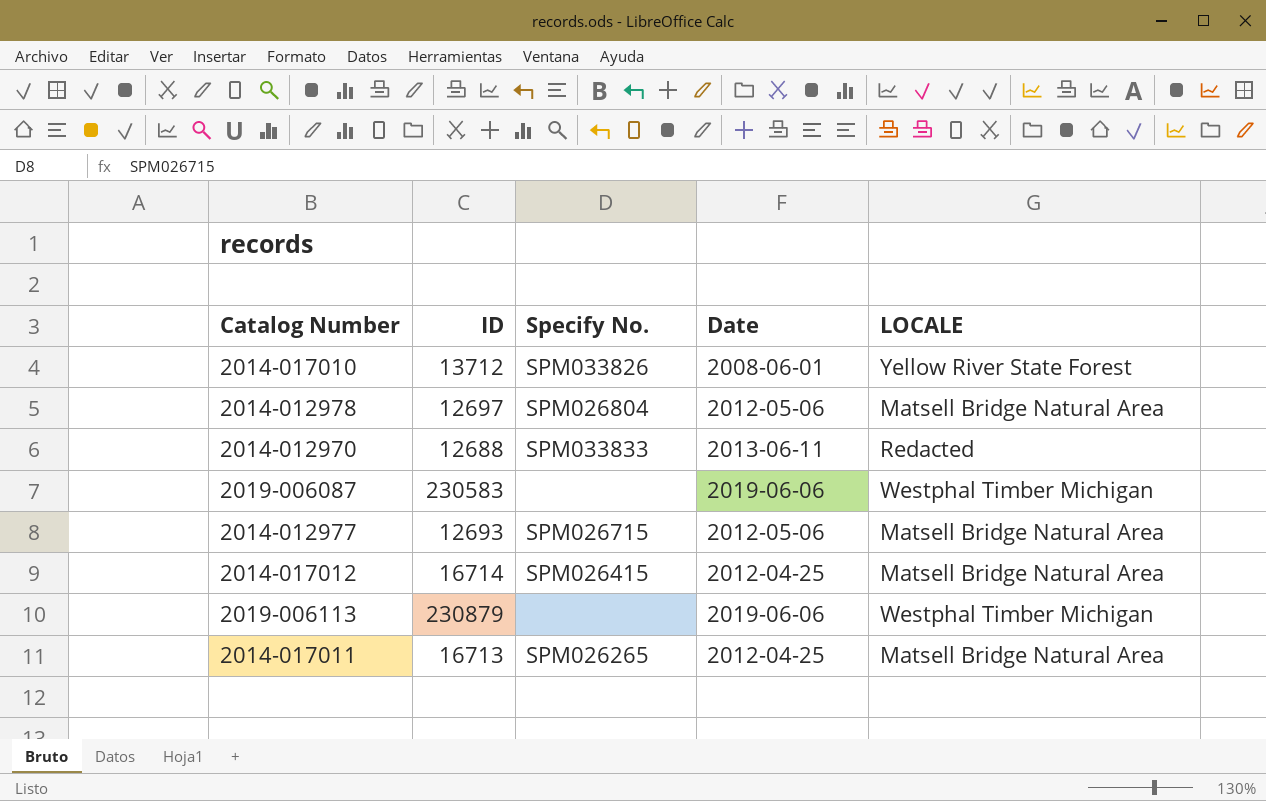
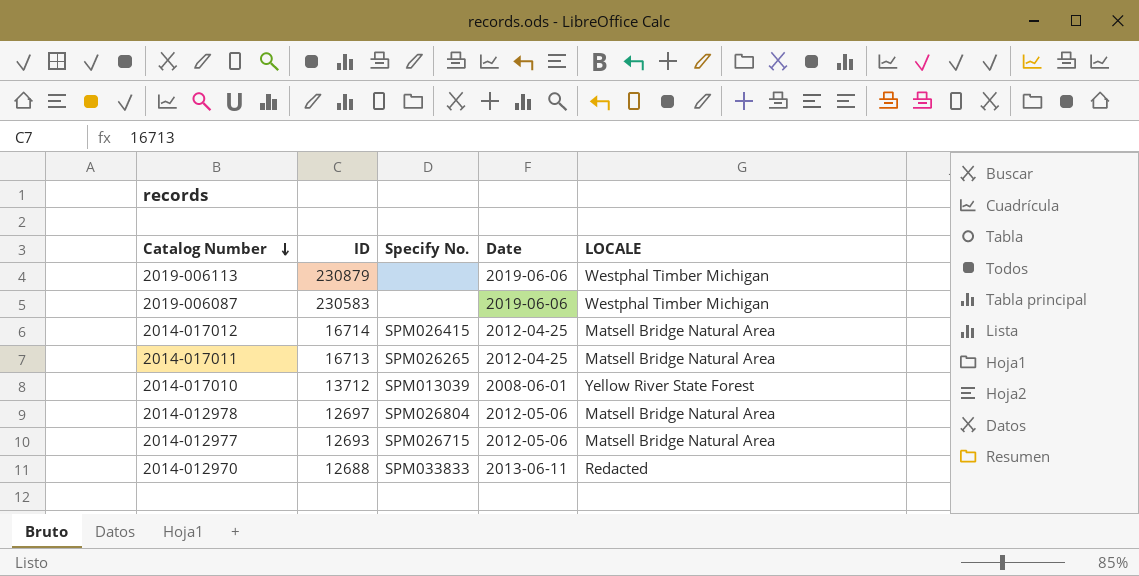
row order: none -> Catalog Number descending
2014-017010 | Specify No.: SPM033826 -> SPM013039

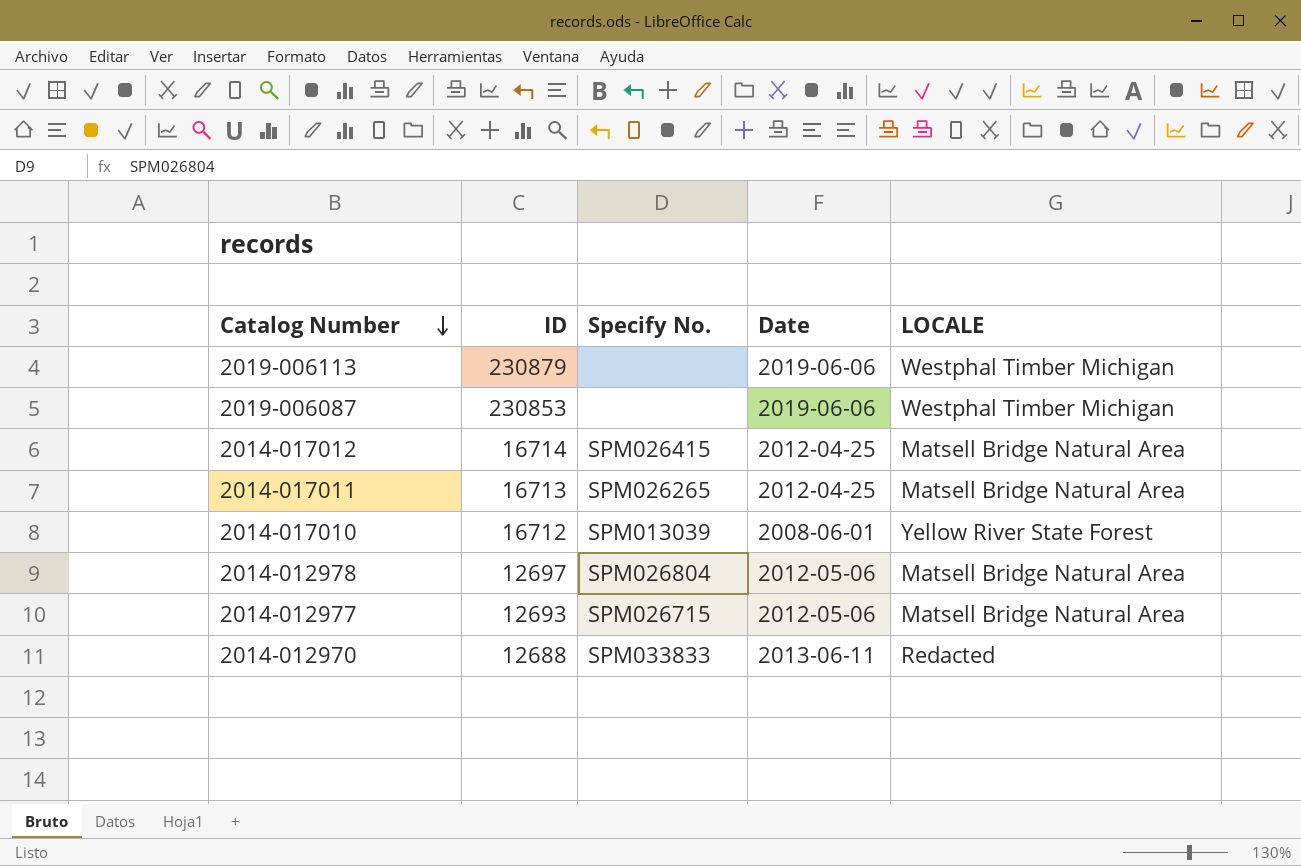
2019-006087 | ID: 230583 -> 230853
2014-017010 | ID: 13712 -> 16712

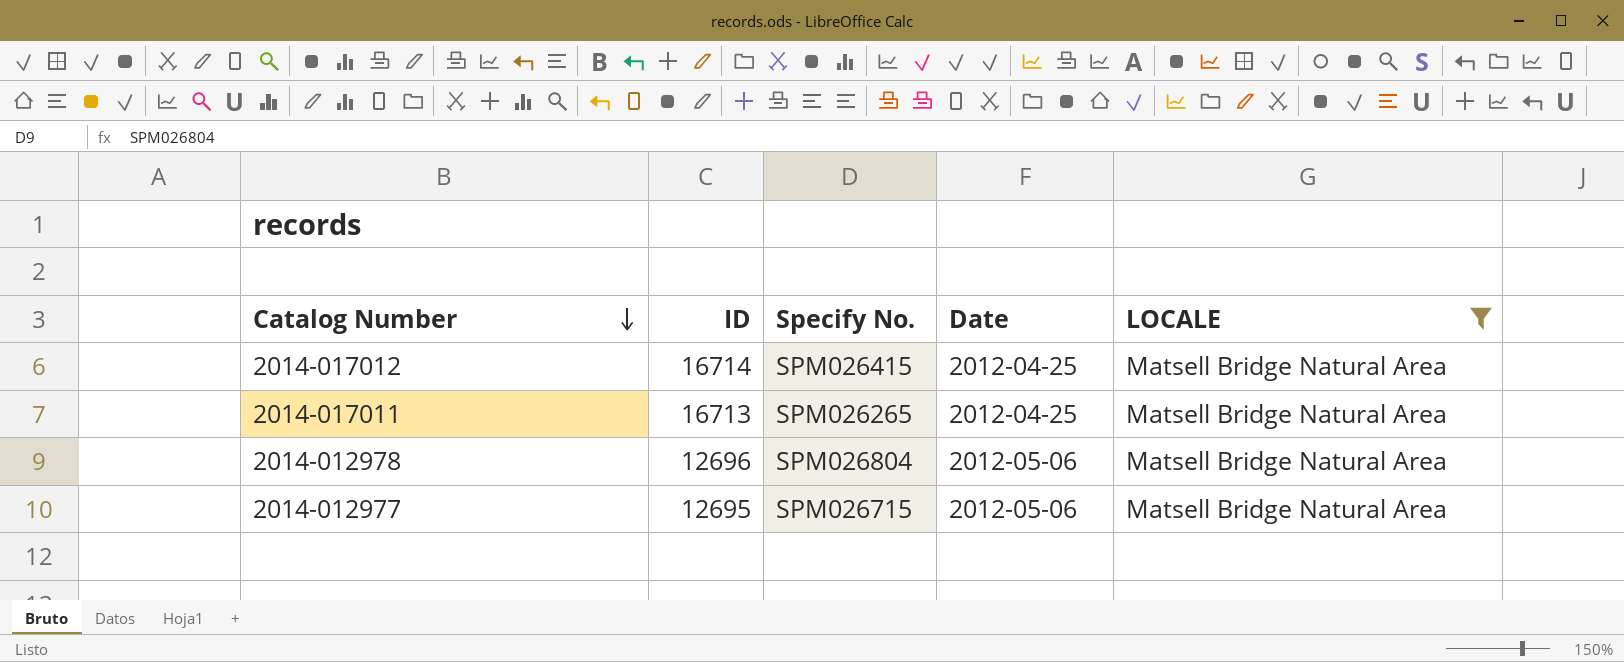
filter: none -> LOCALE = Matsell Bridge Natural Area
2014-012978 | ID: 12697 -> 12696
2014-012977 | ID: 12693 -> 12695

